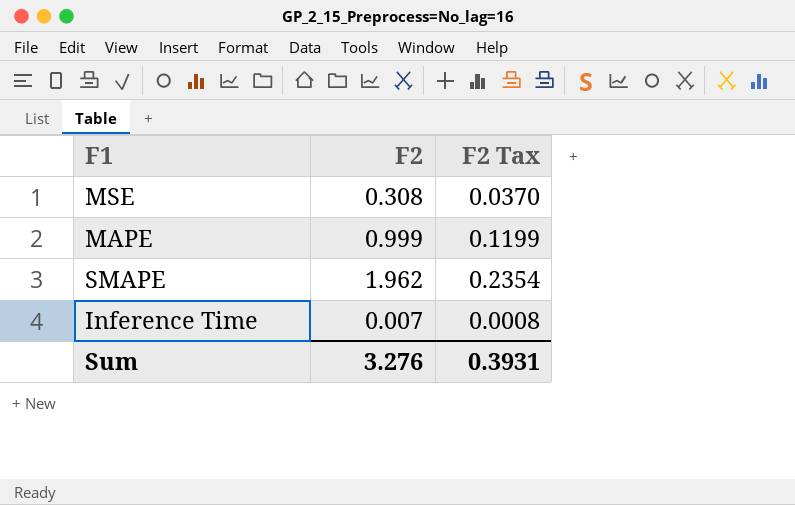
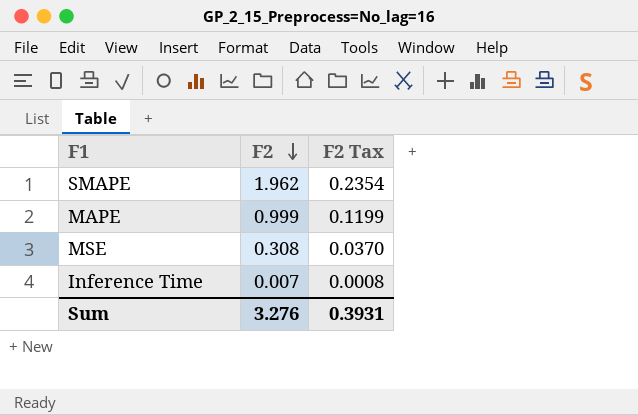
row order: none -> F2 descending

